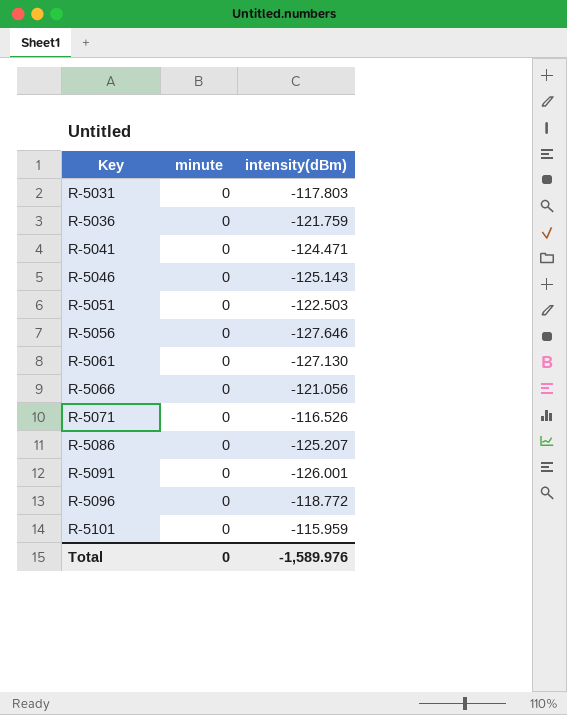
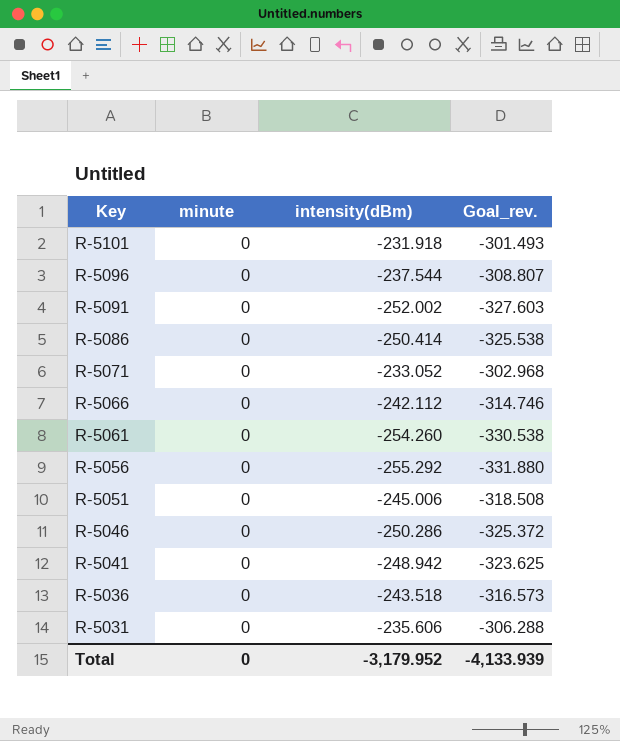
row order: Key ascending -> Key descending
column Goal_rev. | formula: none -> [intensity(dBm)] * 1.3
R-5101 | intensity(dBm): -115.959 -> -231.918
R-5096 | intensity(dBm): -118.772 -> -237.544
R-5091 | intensity(dBm): -126.001 -> -252.002
R-5086 | intensity(dBm): -125.207 -> -250.414
R-5071 | intensity(dBm): -116.526 -> -233.052
R-5066 | intensity(dBm): -121.056 -> -242.112
R-5061 | intensity(dBm): -127.130 -> -254.260
R-5056 | intensity(dBm): -127.646 -> -255.292
R-5051 | intensity(dBm): -122.503 -> -245.006
R-5046 | intensity(dBm): -125.143 -> -250.286
R-5041 | intensity(dBm): -124.471 -> -248.942
R-5036 | intensity(dBm): -121.759 -> -243.518
R-5031 | intensity(dBm): -117.803 -> -235.606
Total | intensity(dBm): -1,589.976 -> -3,179.952

